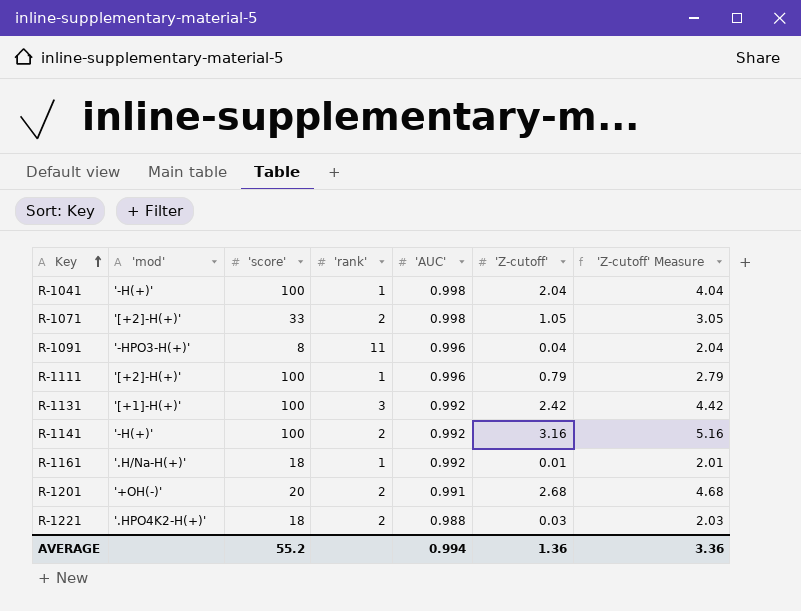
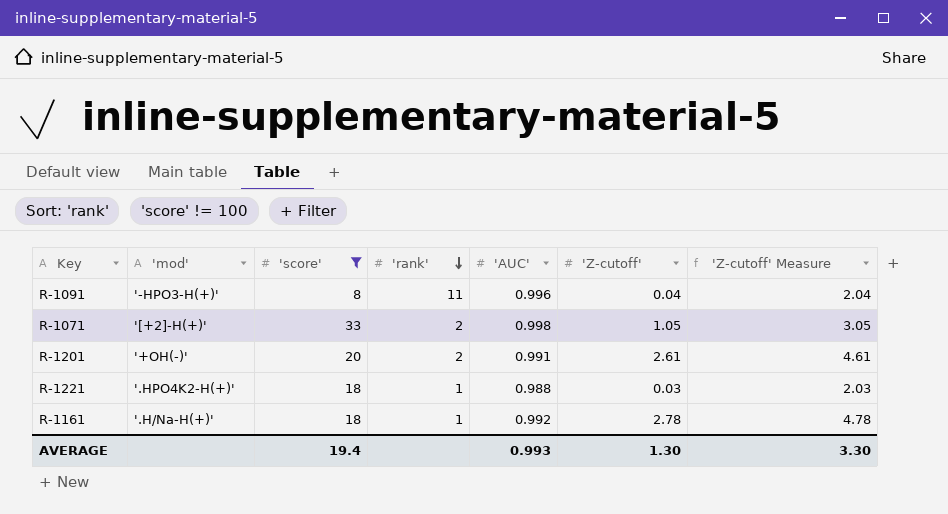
filter: none -> 'score' != 100
row order: Key ascending -> 'rank' descending
R-1201 | 'Z-cutoff': 2.68 -> 2.61
R-1201 | 'Z-cutoff' Measure: 4.68 -> 4.61
R-1221 | 'rank': 2 -> 1
R-1161 | 'Z-cutoff': 0.01 -> 2.78
R-1161 | 'Z-cutoff' Measure: 2.01 -> 4.78
AVERAGE | 'score': 55.2 -> 19.4
AVERAGE | 'AUC': 0.994 -> 0.993
AVERAGE | 'Z-cutoff': 1.36 -> 1.30
AVERAGE | 'Z-cutoff' Measure: 3.36 -> 3.30

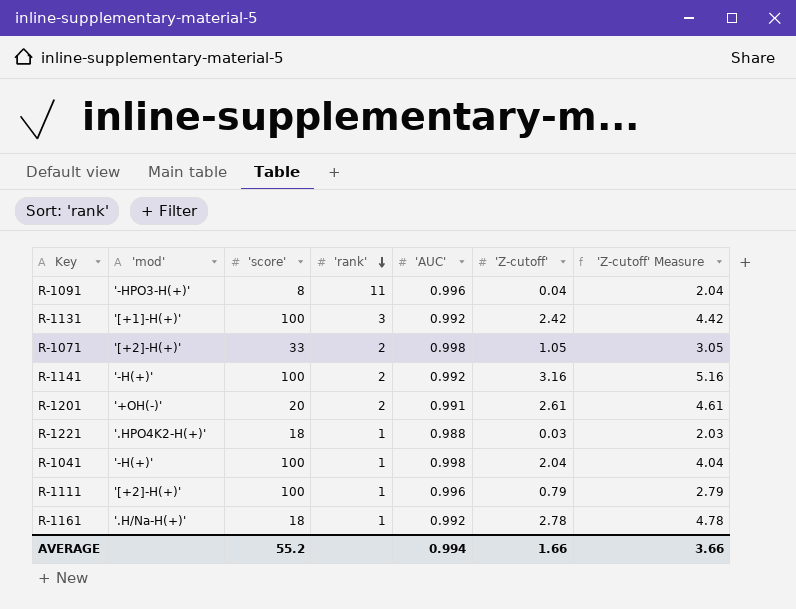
filter: 'score' != 100 -> none
AVERAGE | 'score': 19.4 -> 55.2
AVERAGE | 'AUC': 0.993 -> 0.994
AVERAGE | 'Z-cutoff': 1.30 -> 1.66
AVERAGE | 'Z-cutoff' Measure: 3.30 -> 3.66

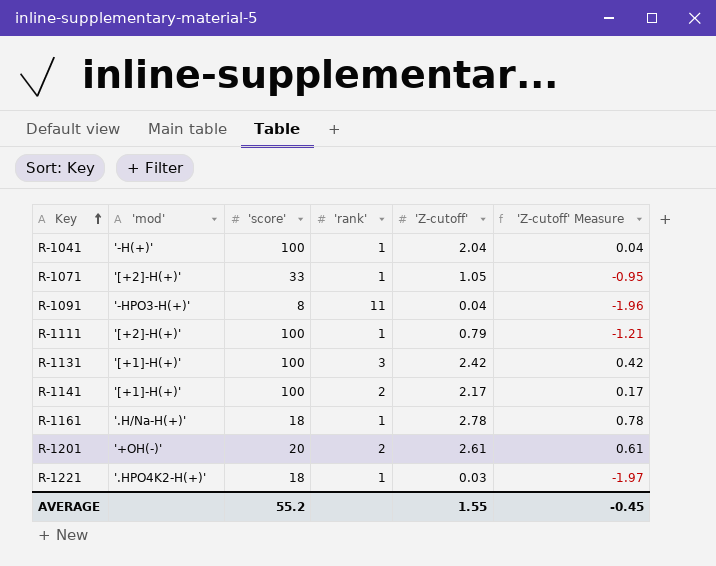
row order: 'rank' descending -> Key ascending
column 'AUC' | position: 5 -> none
column 'Z-cutoff' Measure | formula: ['Z-cutoff'] + 2 -> ['Z-cutoff'] - 2
R-1071 | 'rank': 2 -> 1
R-1141 | 'mod': '-H(+)' -> '[+1]-H(+)'
R-1141 | 'Z-cutoff': 3.16 -> 2.17
AVERAGE | 'Z-cutoff': 1.66 -> 1.55
AVERAGE | 'Z-cutoff' Measure: 3.66 -> -0.45

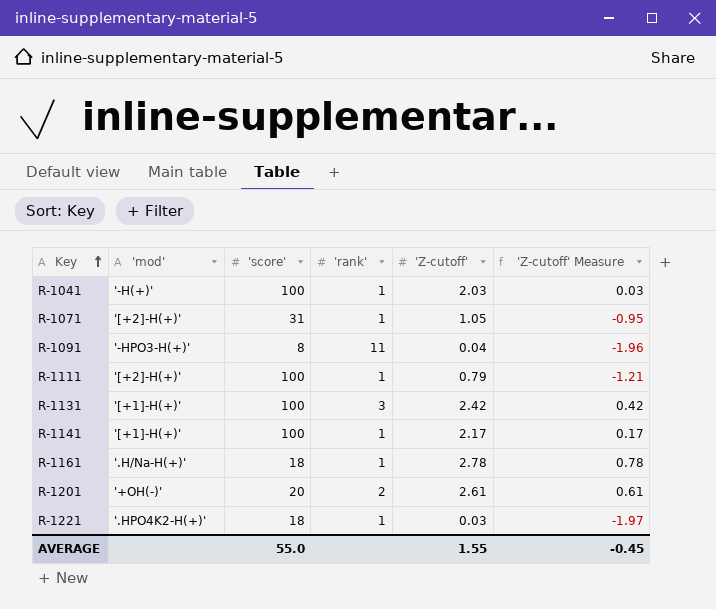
R-1041 | 'Z-cutoff': 2.04 -> 2.03
R-1041 | 'Z-cutoff' Measure: 0.04 -> 0.03
R-1071 | 'score': 33 -> 31
R-1141 | 'rank': 2 -> 1
AVERAGE | 'score': 55.2 -> 55.0

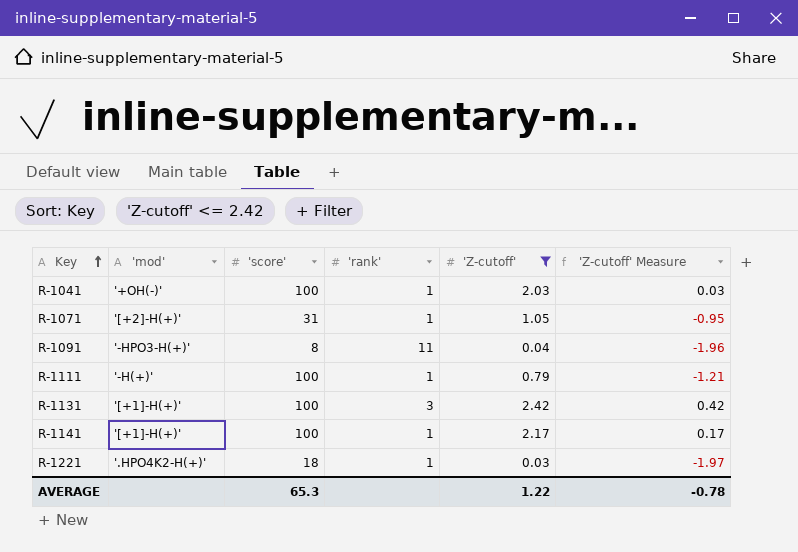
filter: none -> 'Z-cutoff' <= 2.42
R-1041 | 'mod': '-H(+)' -> '+OH(-)'
R-1111 | 'mod': '[+2]-H(+)' -> '-H(+)'
AVERAGE | 'score': 55.0 -> 65.3
AVERAGE | 'Z-cutoff': 1.55 -> 1.22
AVERAGE | 'Z-cutoff' Measure: -0.45 -> -0.78

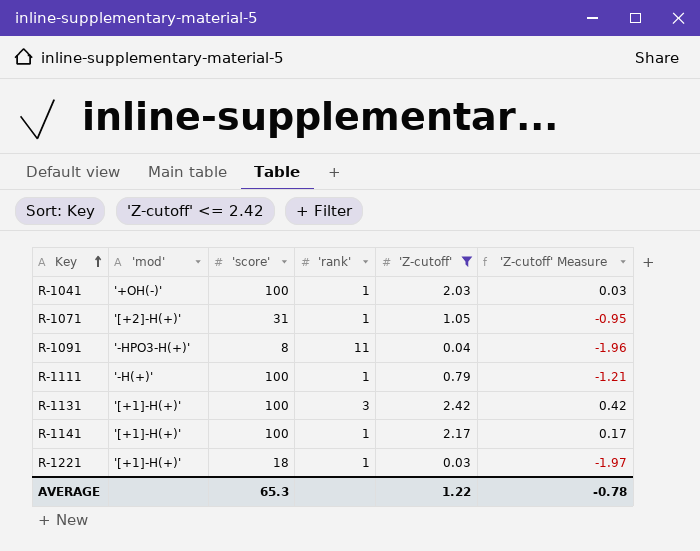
R-1221 | 'mod': '.HPO4K2-H(+)' -> '[+1]-H(+)'

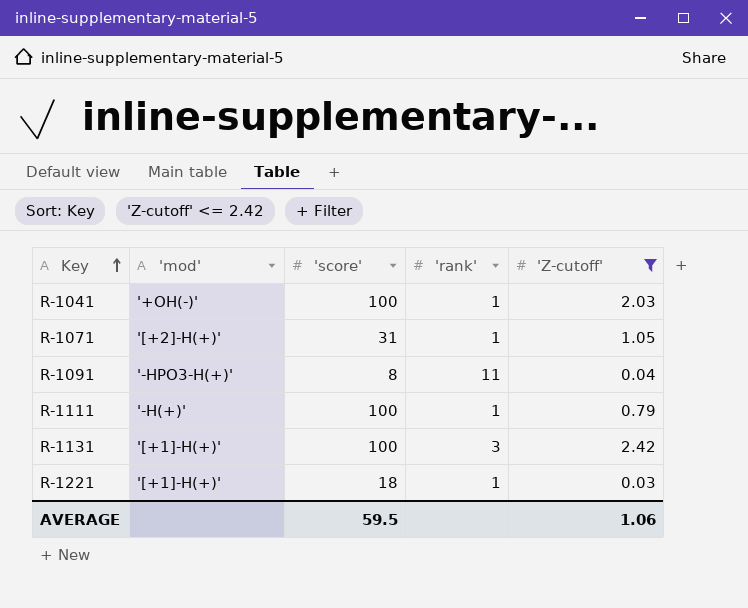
column 'Z-cutoff' Measure | formula: ['Z-cutoff'] - 2 -> none
row R-1141: '[+1]-H(+)' | 100 | 1 | 2.17 | 0.17 -> none
AVERAGE | 'score': 65.3 -> 59.5
AVERAGE | 'Z-cutoff': 1.22 -> 1.06

